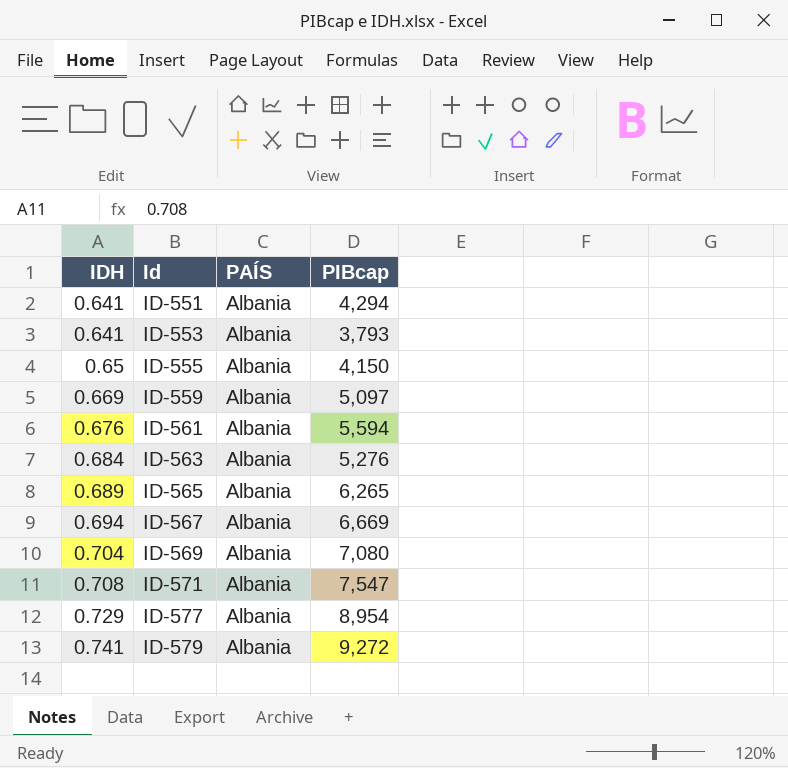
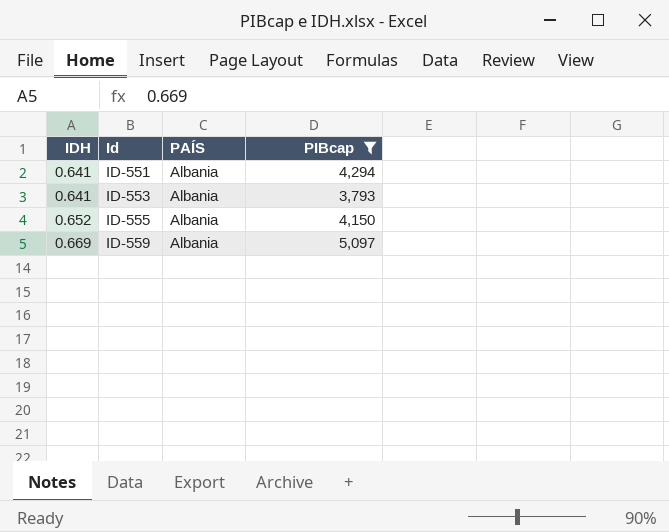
filter: none -> PIBcap <= 5,097
ID-555 | IDH: 0.65 -> 0.652

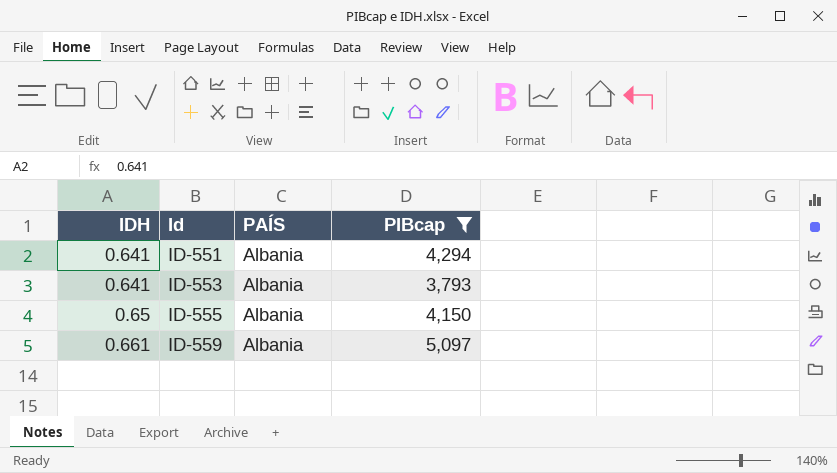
ID-555 | IDH: 0.652 -> 0.65
ID-559 | IDH: 0.669 -> 0.661

